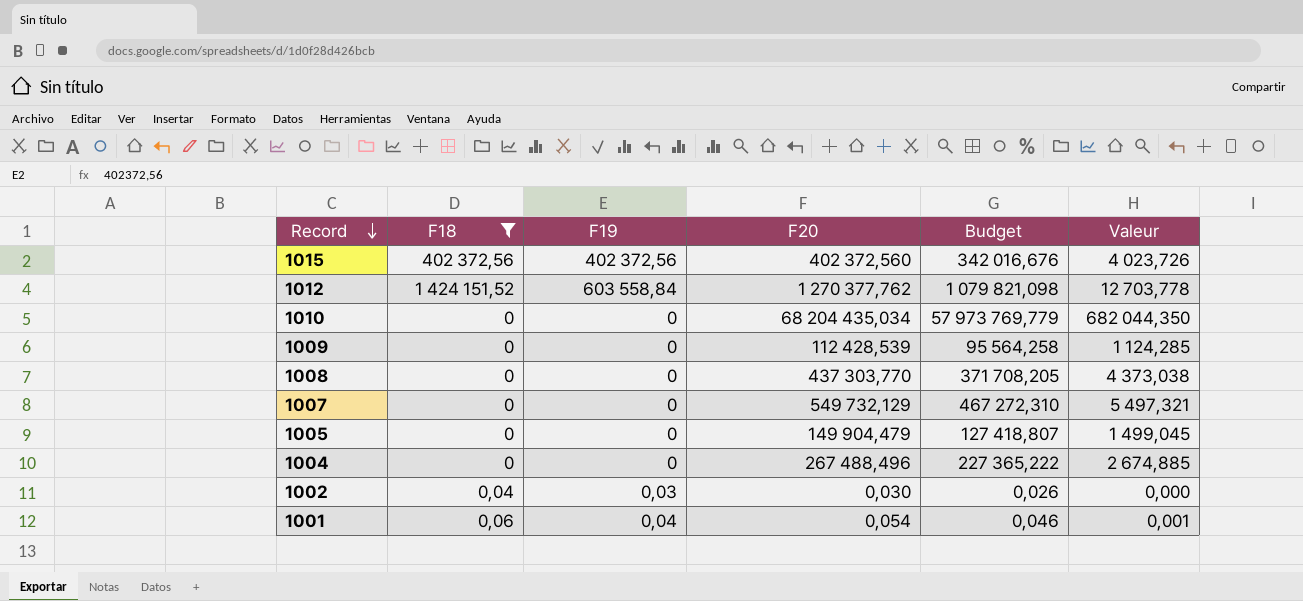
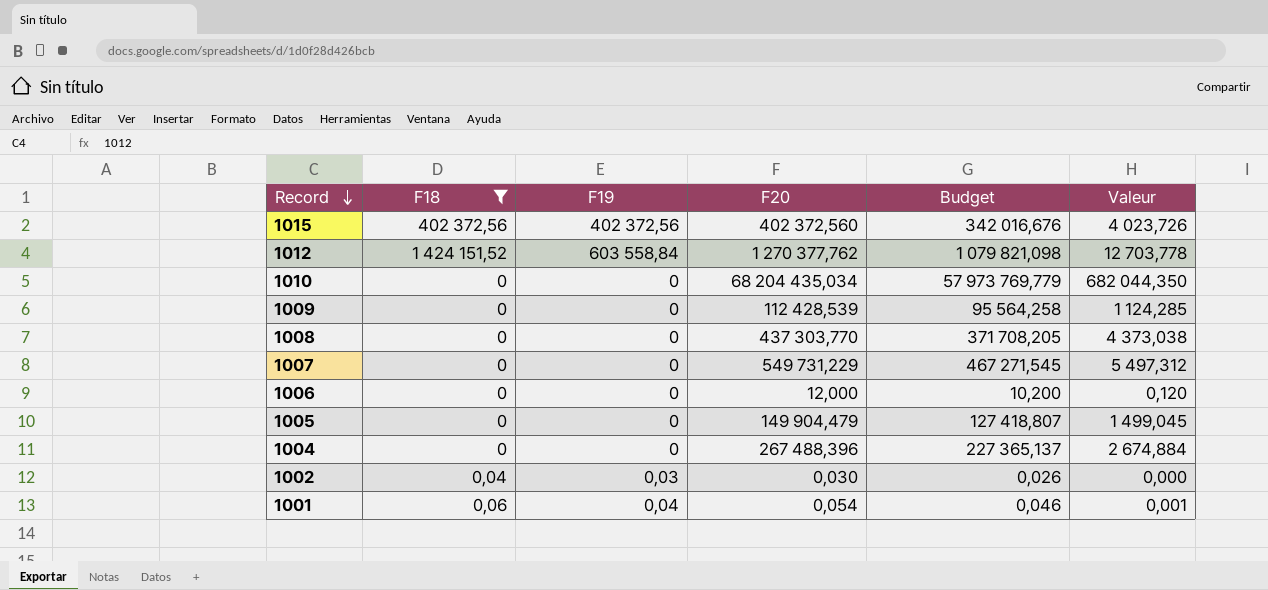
1007 | F20: 549 732,129 -> 549 731,229
1007 | Budget: 467 272,310 -> 467 271,545
1007 | Valeur: 5 497,321 -> 5 497,312
row 1006: none -> 0 | 0 | 12,000 | 10,200 | 0,120
1004 | F20: 267 488,496 -> 267 488,396
1004 | Budget: 227 365,222 -> 227 365,137
1004 | Valeur: 2 674,885 -> 2 674,884

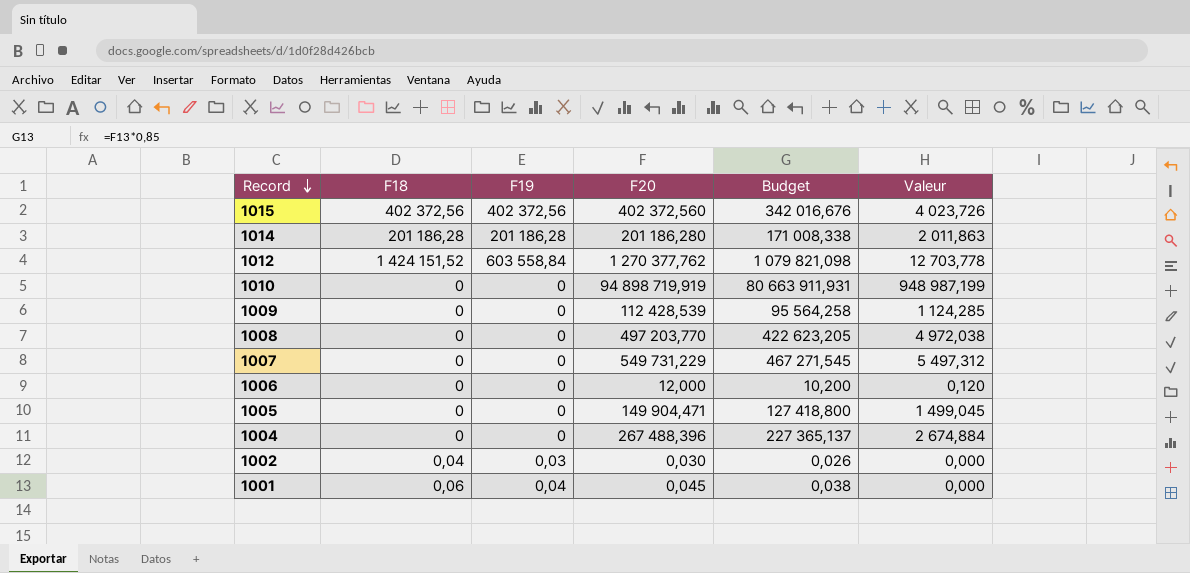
filter: F18 != 201 186,28 -> none
1010 | F20: 68 204 435,034 -> 94 898 719,919
1010 | Budget: 57 973 769,779 -> 80 663 911,931
1010 | Valeur: 682 044,350 -> 948 987,199
1008 | F20: 437 303,770 -> 497 203,770
1008 | Budget: 371 708,205 -> 422 623,205
1008 | Valeur: 4 373,038 -> 4 972,038
1005 | F20: 149 904,479 -> 149 904,471
1005 | Budget: 127 418,807 -> 127 418,800
1001 | F20: 0,054 -> 0,045
1001 | Budget: 0,046 -> 0,038
1001 | Valeur: 0,001 -> 0,000

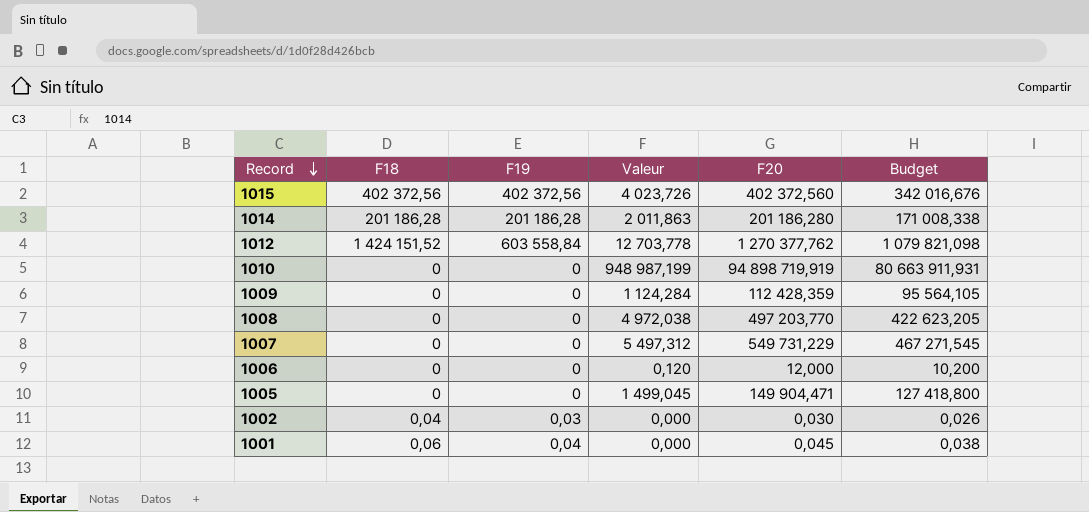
column Valeur | position: 6 -> 4
row 1004: 0 | 0 | 267 488,396 | 227 365,137 | 2 674,884 -> none
1009 | Valeur: 1 124,285 -> 1 124,284
1009 | F20: 112 428,539 -> 112 428,359
1009 | Budget: 95 564,258 -> 95 564,105

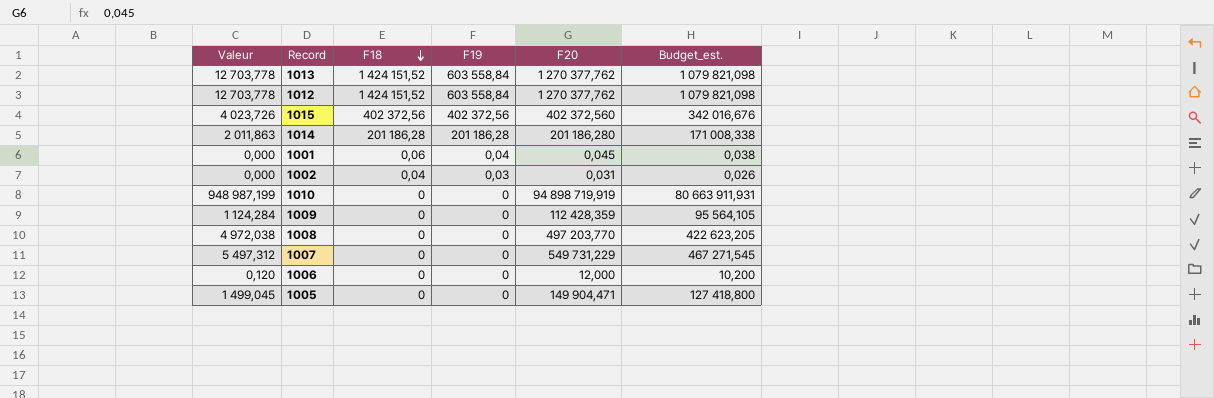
row order: Record descending -> F18 descending
column Valeur | position: 4 -> 1
column name: Budget -> Budget_est.
row 1013: none -> 12 703,778 | 1 424 151,52 | 603 558,84 | 1 270 377,762 | 1 079 821,098
1002 | F20: 0,030 -> 0,031

